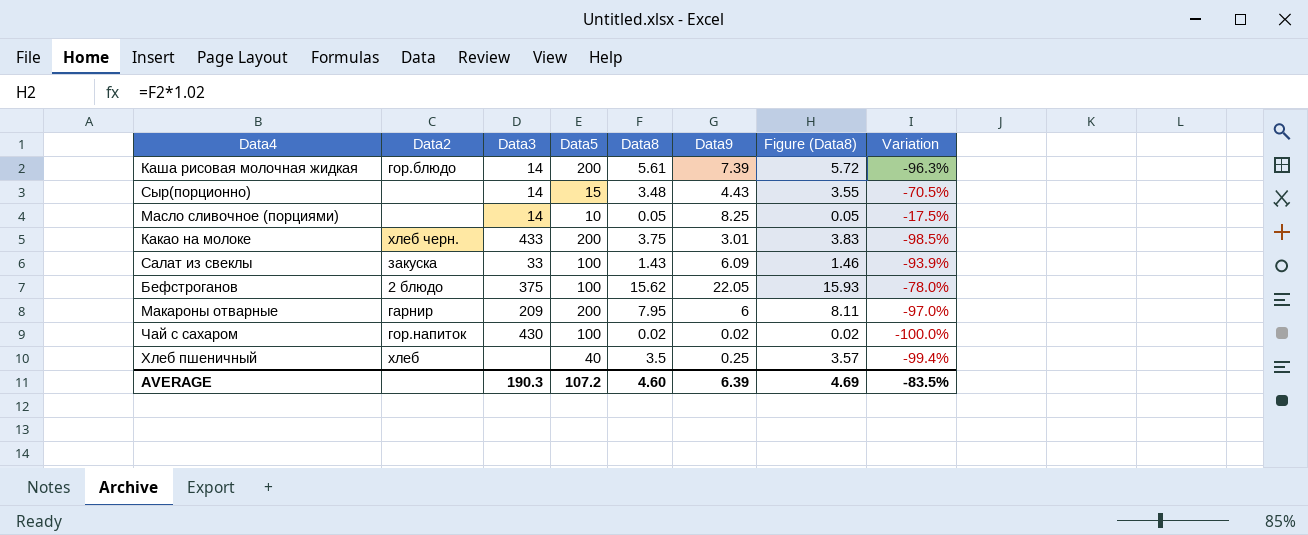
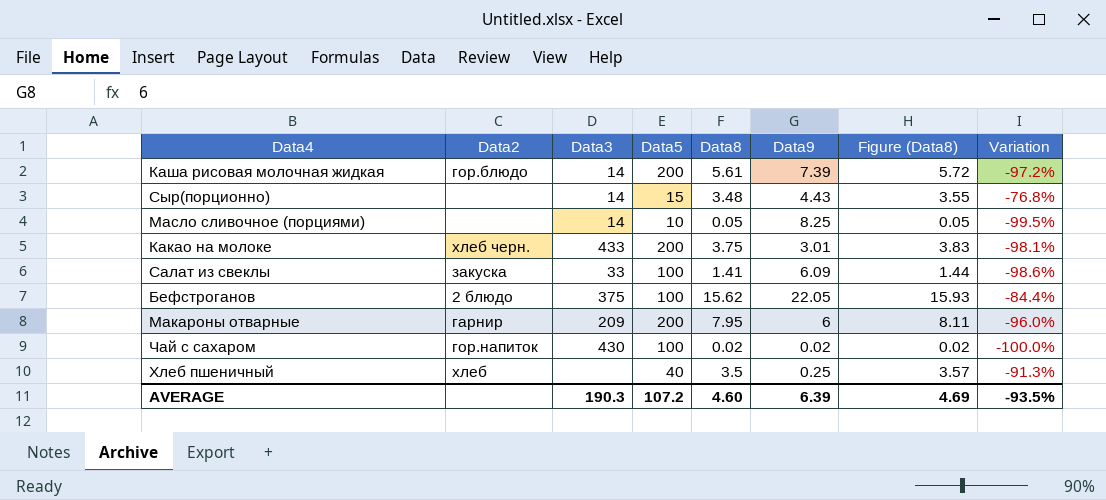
column Variation | formula: ([Data9] - [Data5]) / [Data5] -> ([Data8] - [Data5]) / [Data5]
Салат из свеклы | Data8: 1.43 -> 1.41
Салат из свеклы | Figure (Data8): 1.46 -> 1.44
AVERAGE | Variation: -83.5% -> -93.5%

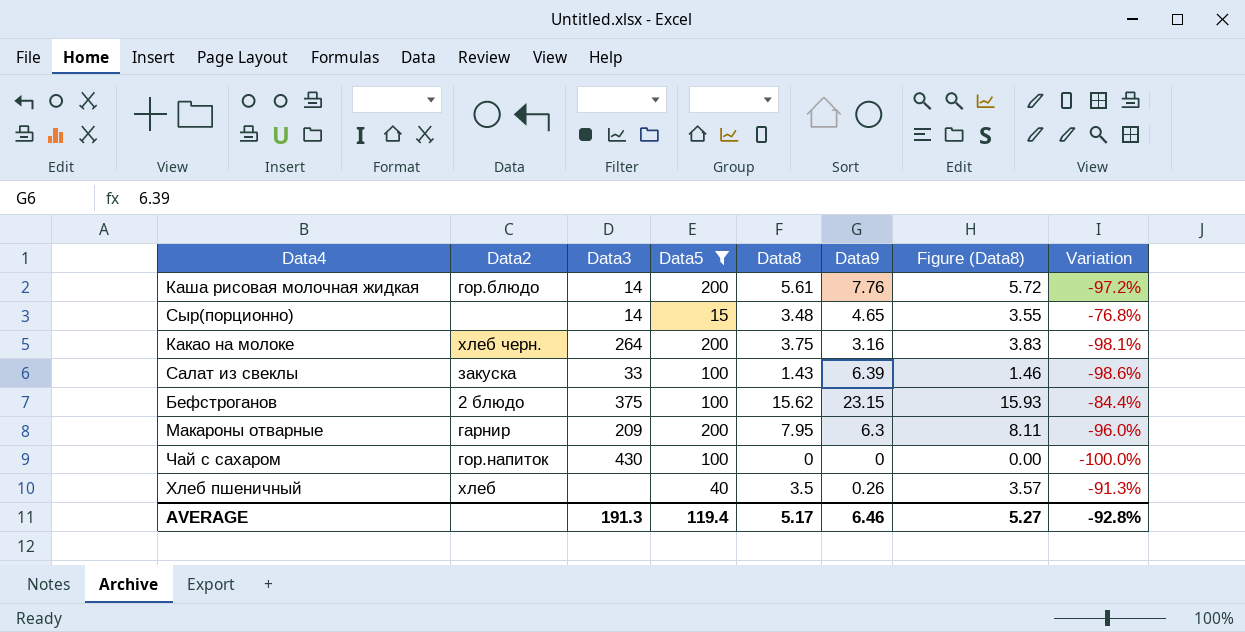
filter: none -> Data5 != 10
Каша рисовая молочная жидкая | Data9: 7.39 -> 7.76
Сыр(порционно) | Data9: 4.43 -> 4.65
Какао на молоке | Data3: 433 -> 264
Какао на молоке | Data9: 3.01 -> 3.16
Салат из свеклы | Data8: 1.41 -> 1.43
Салат из свеклы | Data9: 6.09 -> 6.39
Салат из свеклы | Figure (Data8): 1.44 -> 1.46
Бефстроганов | Data9: 22.05 -> 23.15
Макароны отварные | Data9: 6 -> 6.3
Чай с сахаром | Data8: 0.02 -> 0
Чай с сахаром | Data9: 0.02 -> 0
Чай с сахаром | Figure (Data8): 0.02 -> 0.00
Хлеб пшеничный | Data9: 0.25 -> 0.26
AVERAGE | Data3: 190.3 -> 191.3
AVERAGE | Data5: 107.2 -> 119.4
AVERAGE | Data8: 4.60 -> 5.17
AVERAGE | Data9: 6.39 -> 6.46
AVERAGE | Figure (Data8): 4.69 -> 5.27
AVERAGE | Variation: -93.5% -> -92.8%

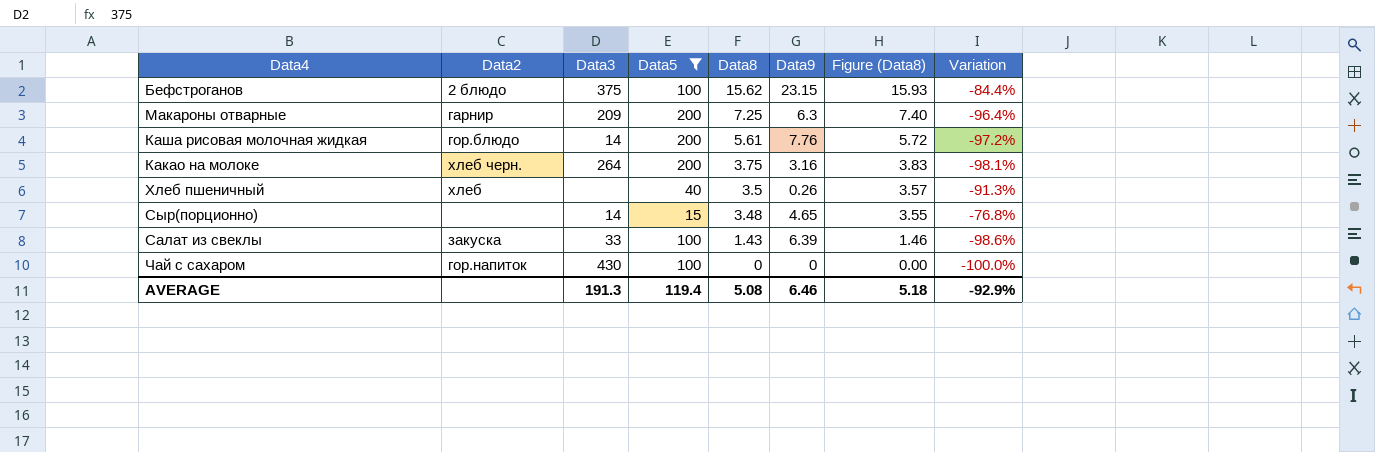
row order: none -> Data8 descending
Макароны отварные | Data8: 7.95 -> 7.25
Макароны отварные | Figure (Data8): 8.11 -> 7.40
Макароны отварные | Variation: -96.0% -> -96.4%
AVERAGE | Data8: 5.17 -> 5.08
AVERAGE | Figure (Data8): 5.27 -> 5.18
AVERAGE | Variation: -92.8% -> -92.9%

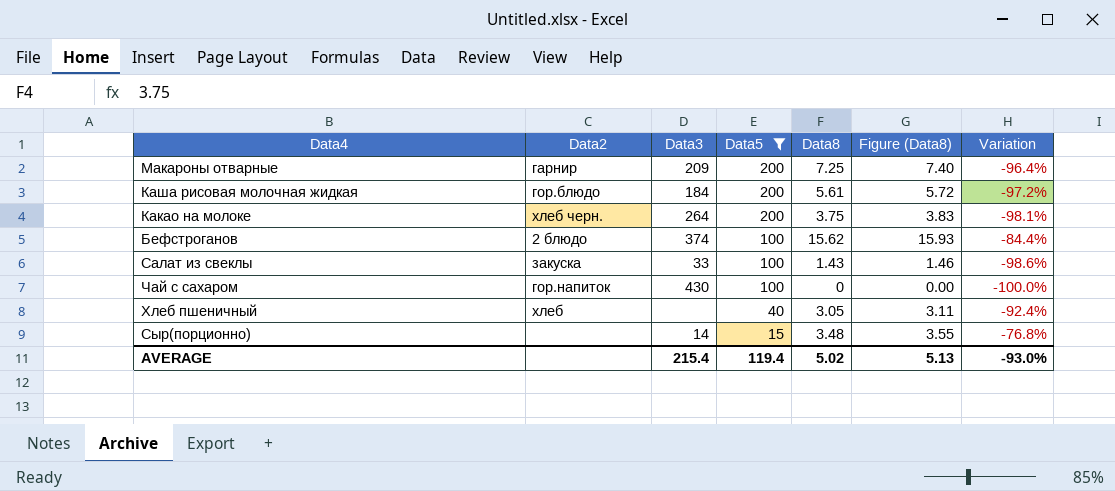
row order: Data8 descending -> Data5 descending
column Data9 | position: 6 -> none
Каша рисовая молочная жидкая | Data3: 14 -> 184
Бефстроганов | Data3: 375 -> 374
Хлеб пшеничный | Data8: 3.5 -> 3.05
Хлеб пшеничный | Figure (Data8): 3.57 -> 3.11
Хлеб пшеничный | Variation: -91.3% -> -92.4%
AVERAGE | Data3: 191.3 -> 215.4
AVERAGE | Data8: 5.08 -> 5.02
AVERAGE | Figure (Data8): 5.18 -> 5.13
AVERAGE | Variation: -92.9% -> -93.0%

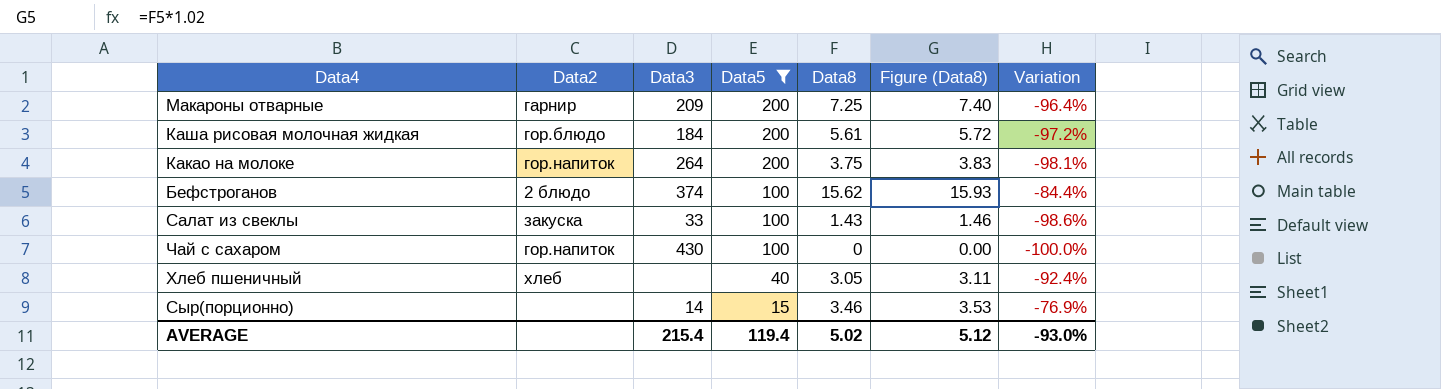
Какао на молоке | Data2: хлеб черн. -> гор.напиток
Сыр(порционно) | Data8: 3.48 -> 3.46
Сыр(порционно) | Figure (Data8): 3.55 -> 3.53
Сыр(порционно) | Variation: -76.8% -> -76.9%
AVERAGE | Figure (Data8): 5.13 -> 5.12

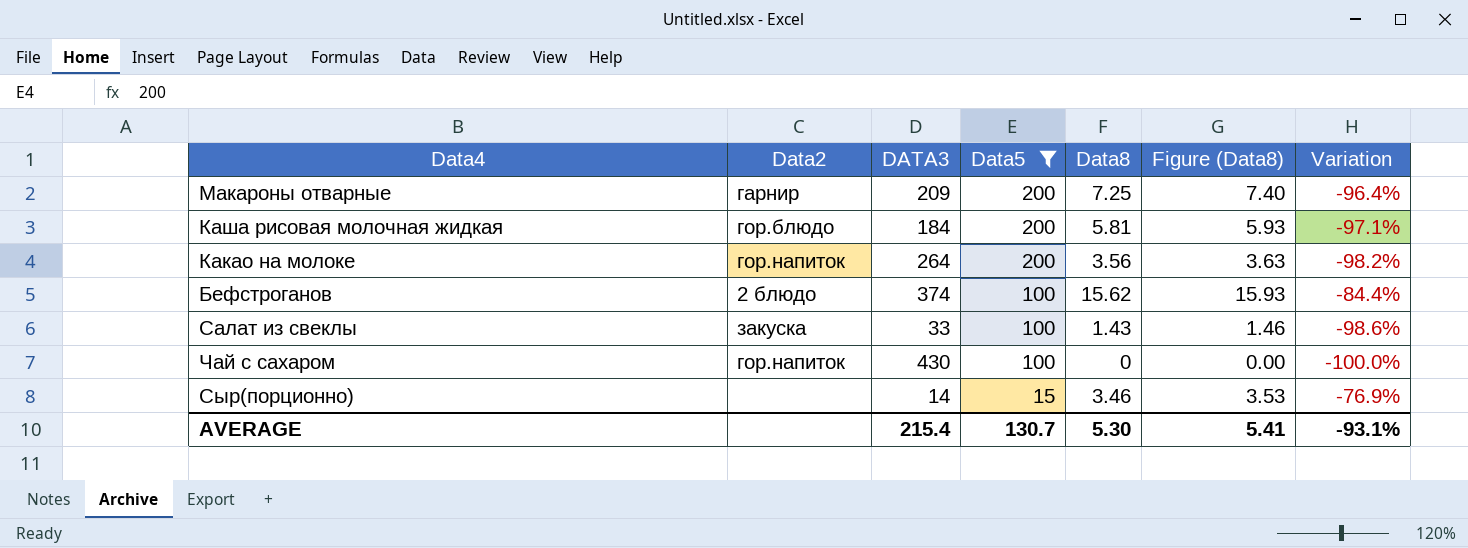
column name: Data3 -> DATA3
row Хлеб пшеничный: хлеб | none | 40 | 3.05 | 3.11 | -92.4% -> none
Каша рисовая молочная жидкая | Data8: 5.61 -> 5.81
Каша рисовая молочная жидкая | Figure (Data8): 5.72 -> 5.93
Каша рисовая молочная жидкая | Variation: -97.2% -> -97.1%
Какао на молоке | Data8: 3.75 -> 3.56
Какао на молоке | Figure (Data8): 3.83 -> 3.63
Какао на молоке | Variation: -98.1% -> -98.2%
AVERAGE | Data5: 119.4 -> 130.7
AVERAGE | Data8: 5.02 -> 5.30
AVERAGE | Figure (Data8): 5.12 -> 5.41
AVERAGE | Variation: -93.0% -> -93.1%

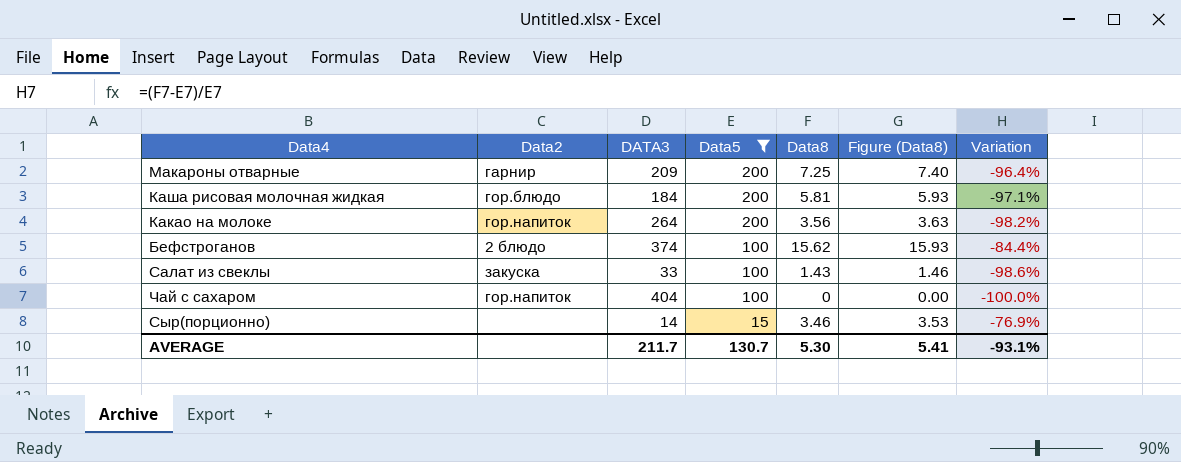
Чай с сахаром | DATA3: 430 -> 404
AVERAGE | DATA3: 215.4 -> 211.7

